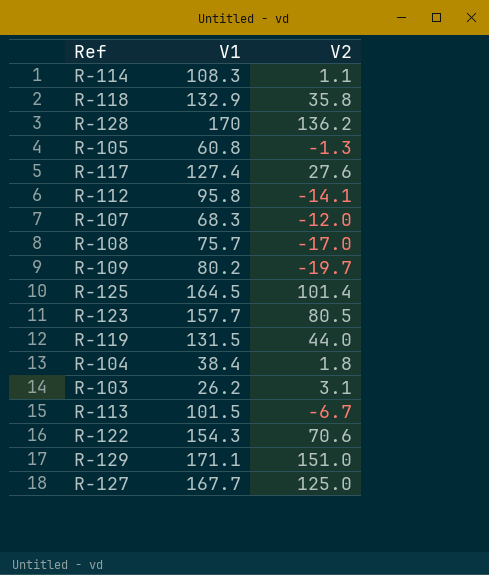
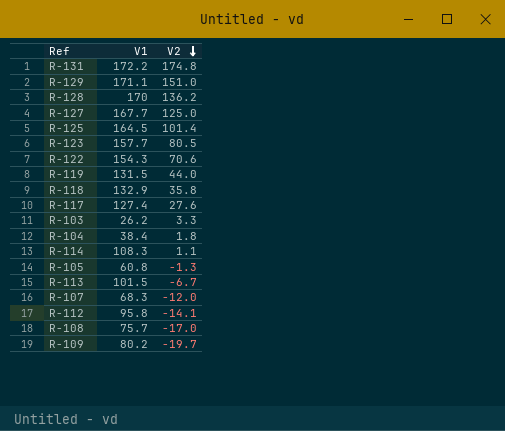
row order: none -> V2 descending
row R-131: none -> 172.2 | 174.8
R-103 | V2: 3.1 -> 3.3

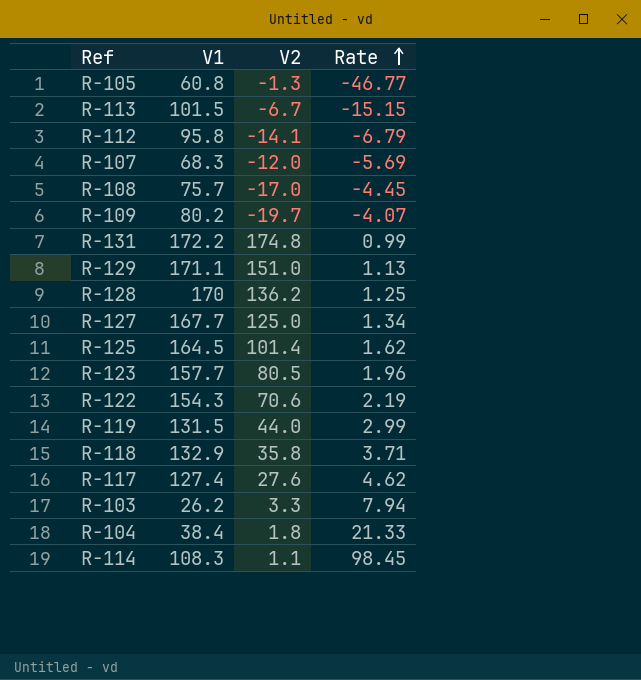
row order: V2 descending -> Rate ascending
column Rate | formula: none -> [V1] / [V2]

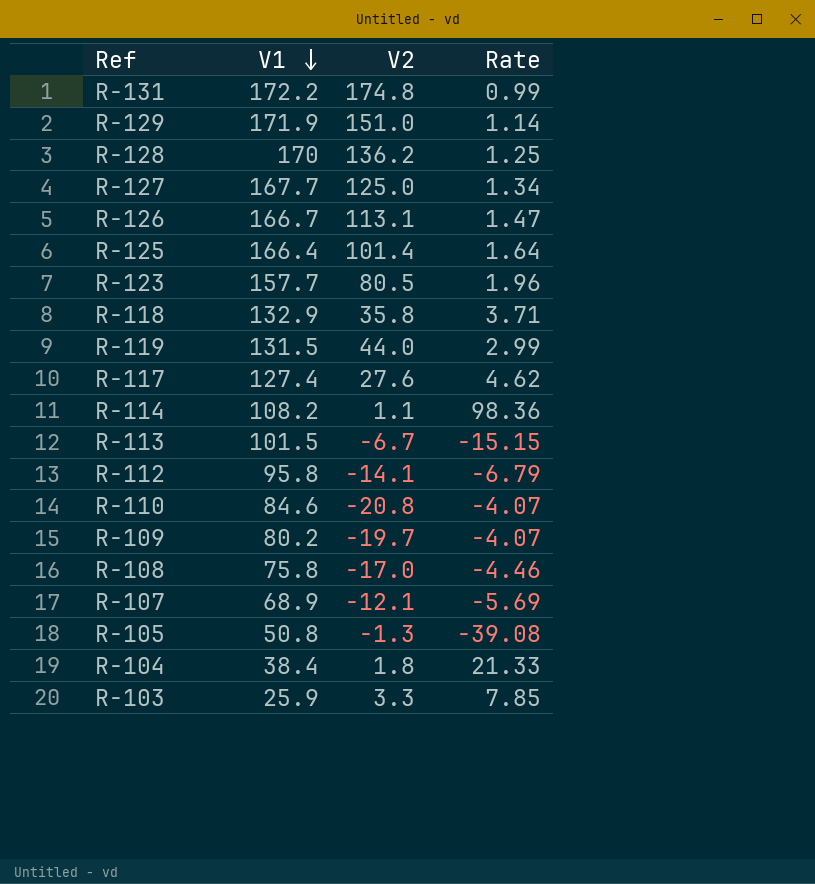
row order: Rate ascending -> V1 descending
row R-122: 154.3 | 70.6 | 2.19 -> none
R-129 | V1: 171.1 -> 171.9
R-129 | Rate: 1.13 -> 1.14
row R-126: none -> 166.7 | 113.1 | 1.47
R-125 | V1: 164.5 -> 166.4
R-125 | Rate: 1.62 -> 1.64
R-114 | V1: 108.3 -> 108.2
R-114 | Rate: 98.45 -> 98.36
row R-110: none -> 84.6 | -20.8 | -4.07
R-108 | V1: 75.7 -> 75.8
R-108 | Rate: -4.45 -> -4.46
R-107 | V1: 68.3 -> 68.9
R-107 | V2: -12.0 -> -12.1
R-105 | V1: 60.8 -> 50.8
R-105 | Rate: -46.77 -> -39.08
R-103 | V1: 26.2 -> 25.9
R-103 | Rate: 7.94 -> 7.85

